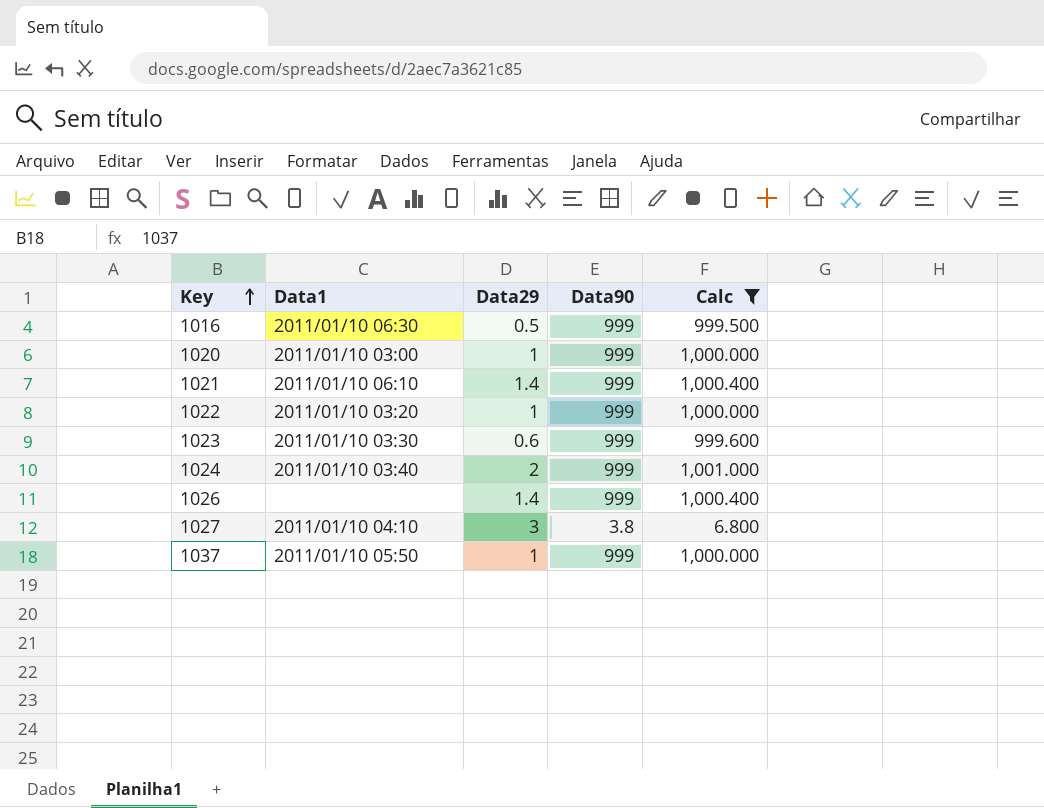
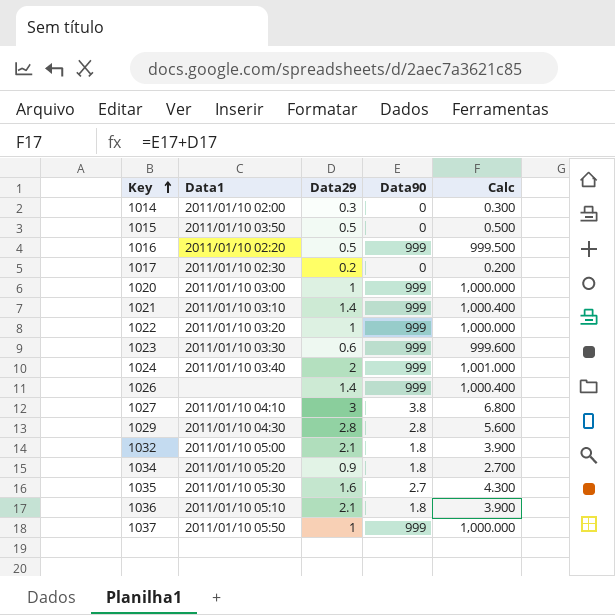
filter: Calc >= 6.800 -> none
1016 | Data1: 2011/01/10 06:30 -> 2011/01/10 02:20
1021 | Data1: 2011/01/10 06:10 -> 2011/01/10 03:10

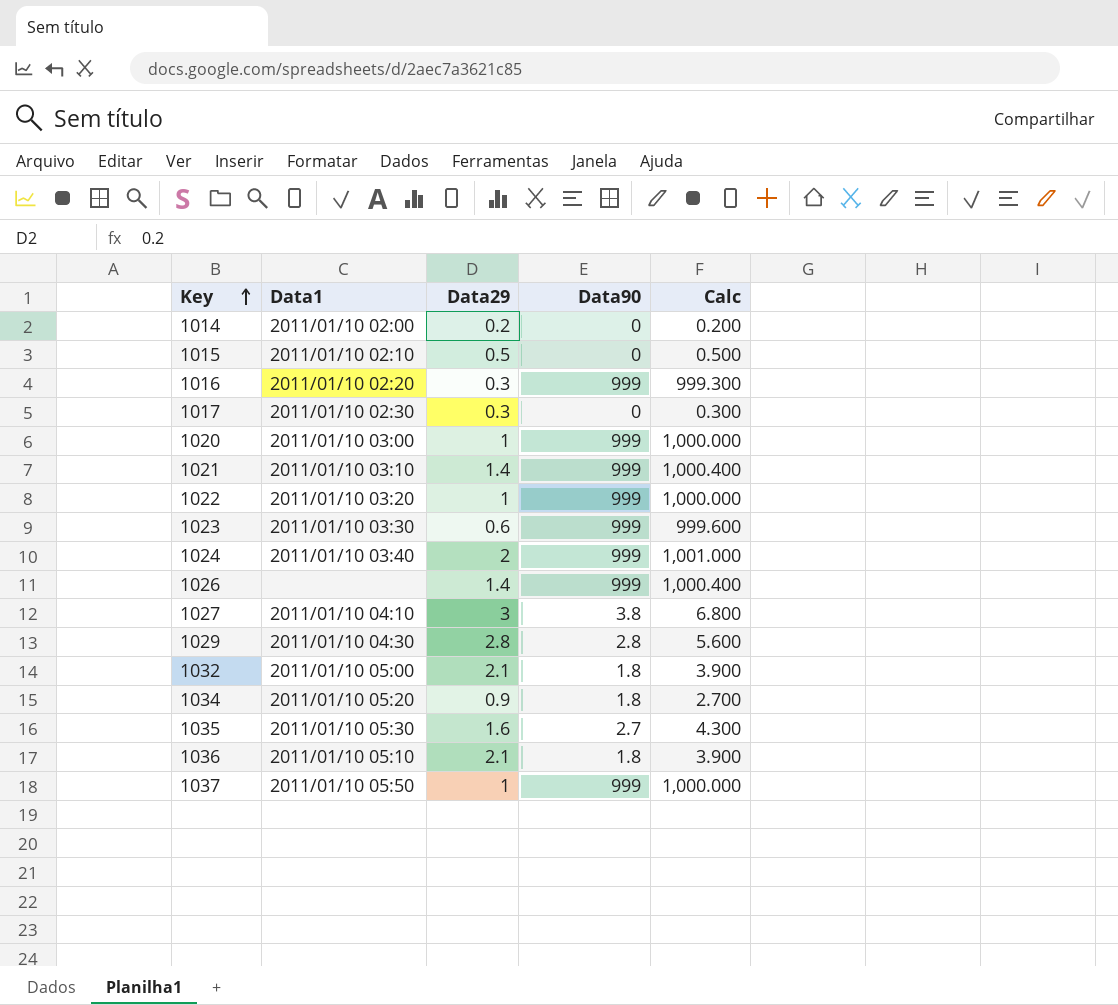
1014 | Data29: 0.3 -> 0.2
1014 | Calc: 0.300 -> 0.200
1015 | Data1: 2011/01/10 03:50 -> 2011/01/10 02:10
1016 | Data29: 0.5 -> 0.3
1016 | Calc: 999.500 -> 999.300
1017 | Data29: 0.2 -> 0.3
1017 | Calc: 0.200 -> 0.300

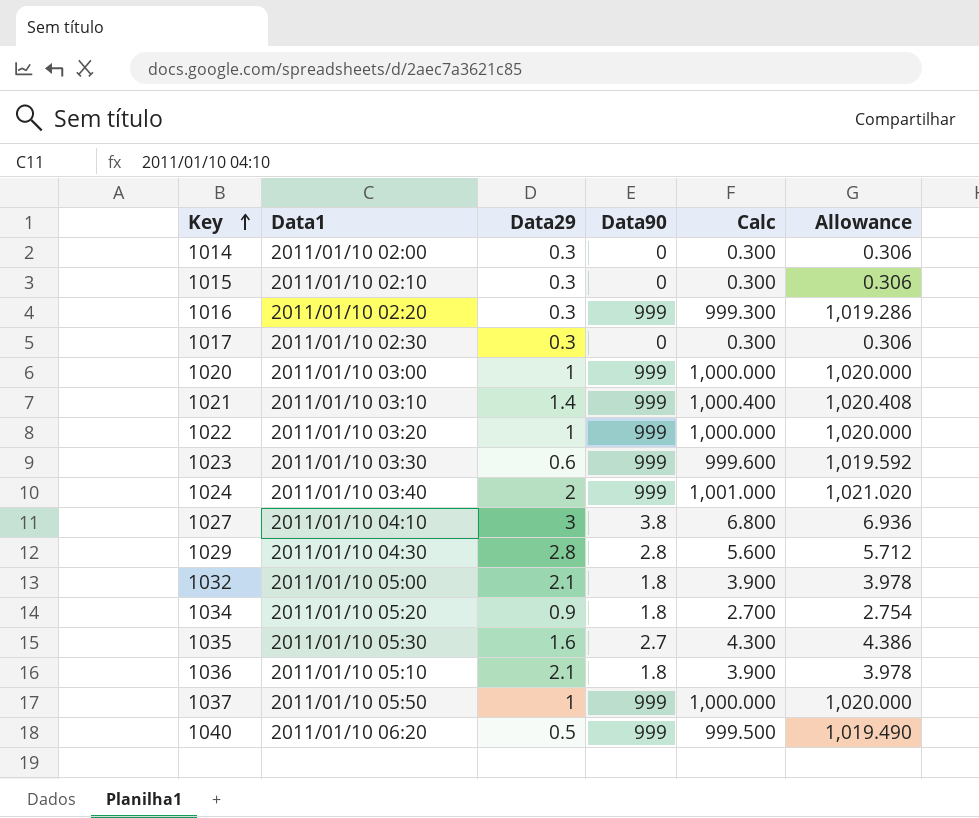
column Allowance | formula: none -> [Calc] * 1.02
row 1026: none | 1.4 | 999 | 1,000.400 -> none
1014 | Data29: 0.2 -> 0.3
1014 | Calc: 0.200 -> 0.300
1015 | Data29: 0.5 -> 0.3
1015 | Calc: 0.500 -> 0.300
row 1040: none -> 2011/01/10 06:20 | 0.5 | 999 | 999.500 | 1,019.490

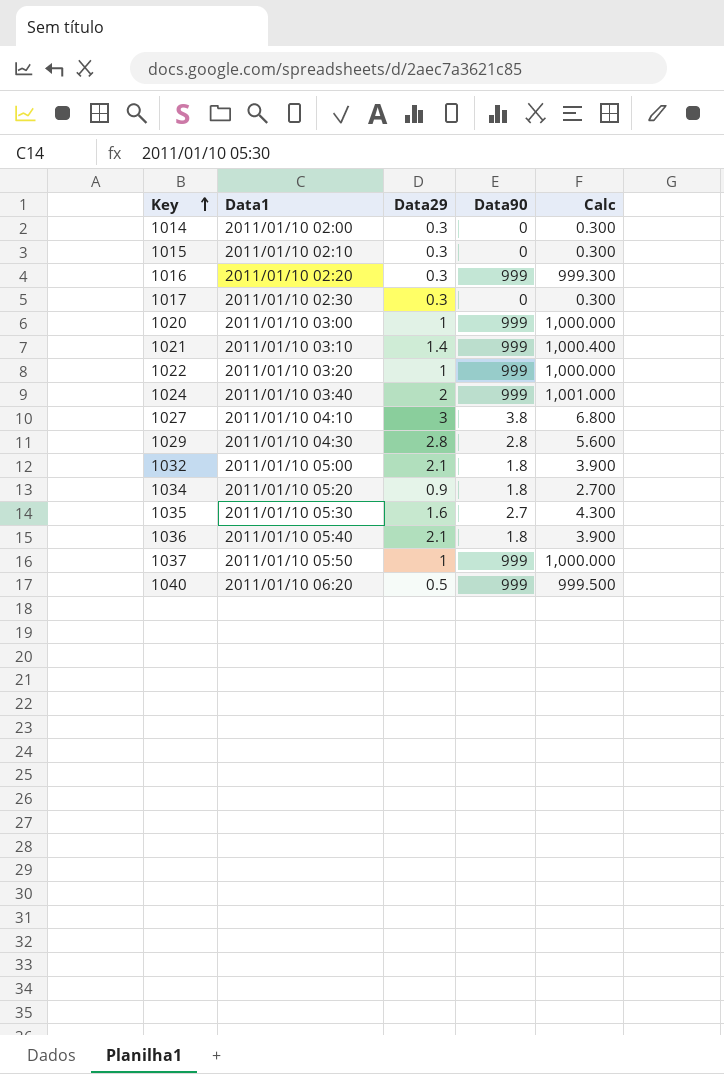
column Allowance | formula: [Calc] * 1.02 -> none
row 1023: 2011/01/10 03:30 | 0.6 | 999 | 999.600 | 1,019.592 -> none
1036 | Data1: 2011/01/10 05:10 -> 2011/01/10 05:40

